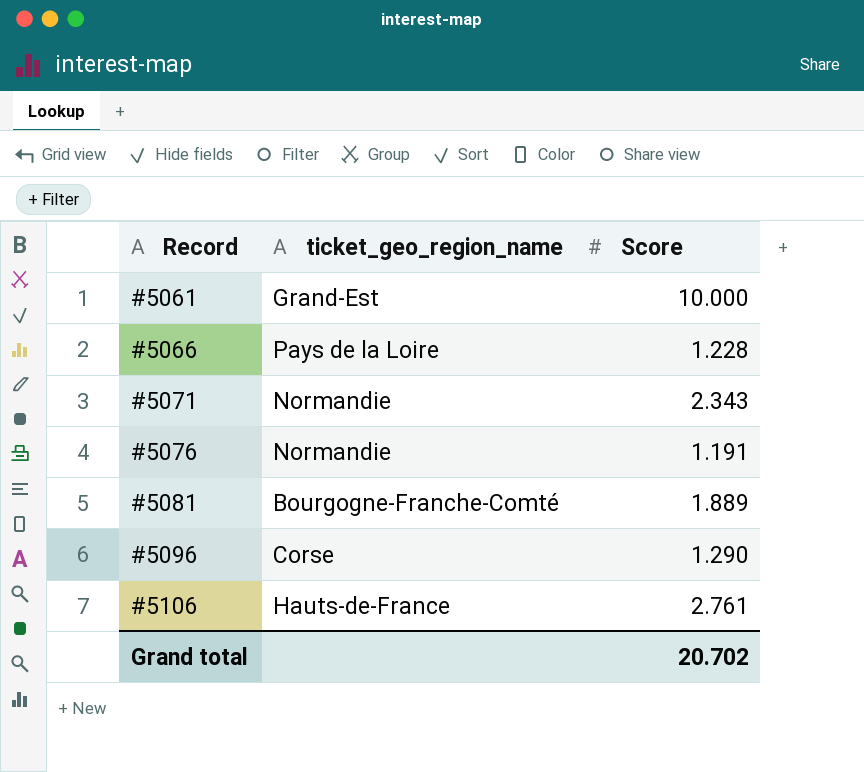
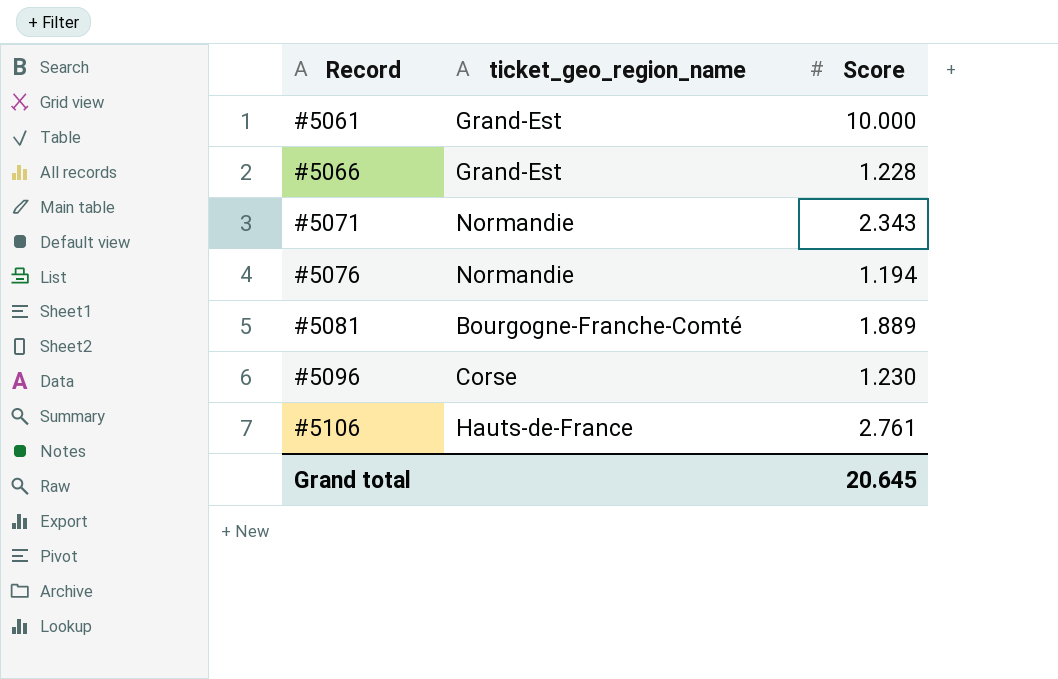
#5066 | ticket_geo_region_name: Pays de la Loire -> Grand-Est
#5076 | Score: 1.191 -> 1.194
#5096 | Score: 1.290 -> 1.230
Grand total | Score: 20.702 -> 20.645

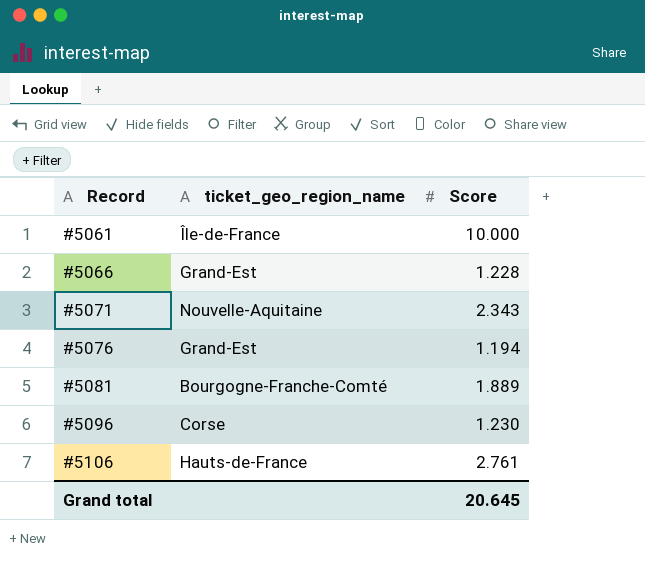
#5061 | ticket_geo_region_name: Grand-Est -> Île-de-France
#5071 | ticket_geo_region_name: Normandie -> Nouvelle-Aquitaine
#5076 | ticket_geo_region_name: Normandie -> Grand-Est

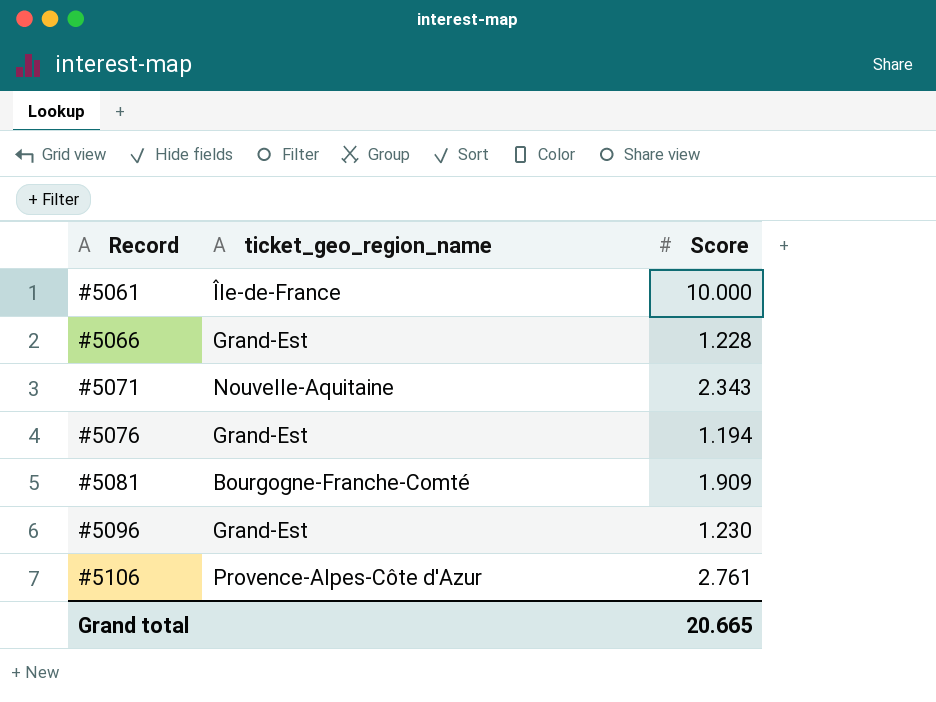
#5081 | Score: 1.889 -> 1.909
#5096 | ticket_geo_region_name: Corse -> Grand-Est
#5106 | ticket_geo_region_name: Hauts-de-France -> Provence-Alpes-Côte d'Azur
Grand total | Score: 20.645 -> 20.665

